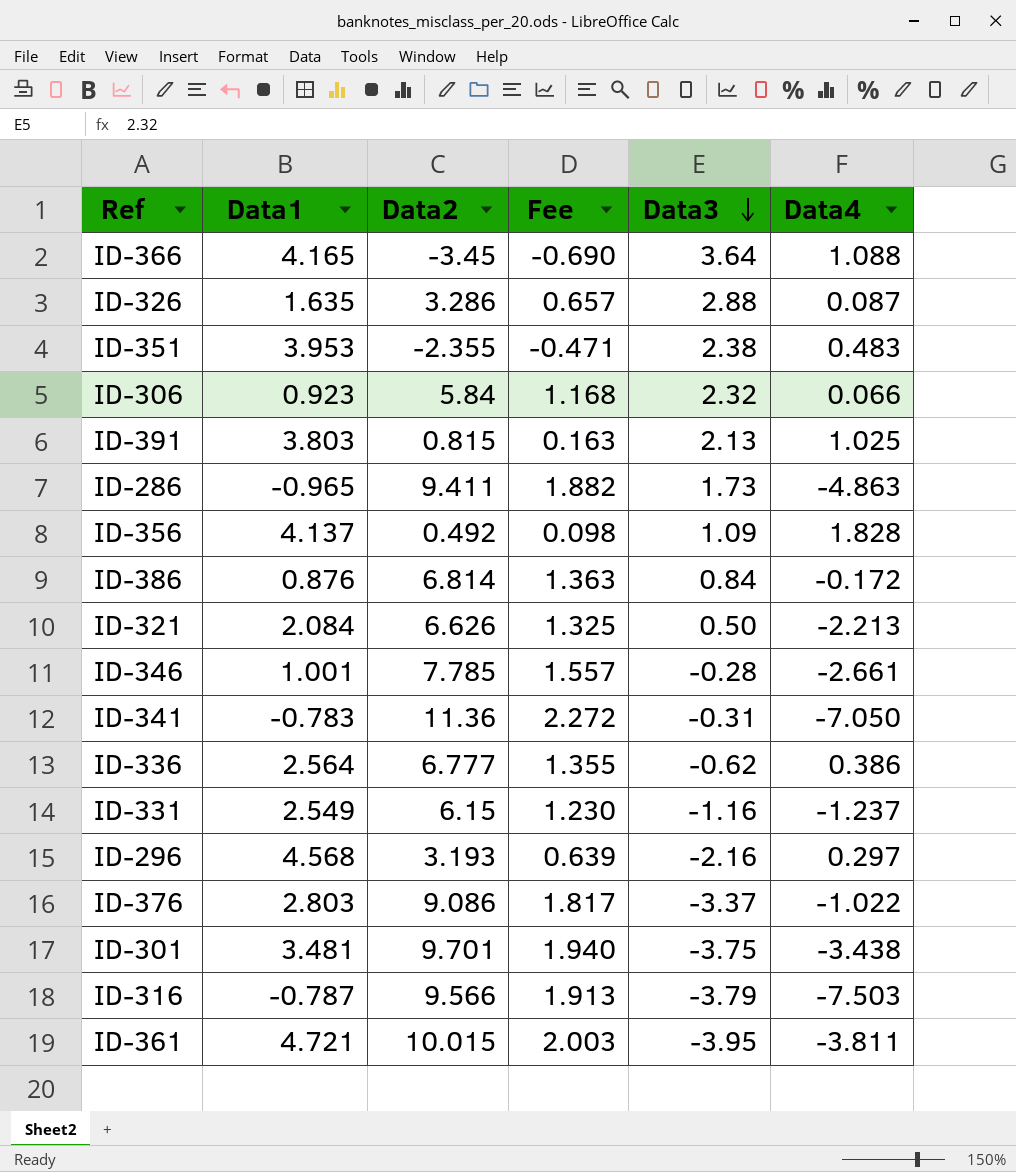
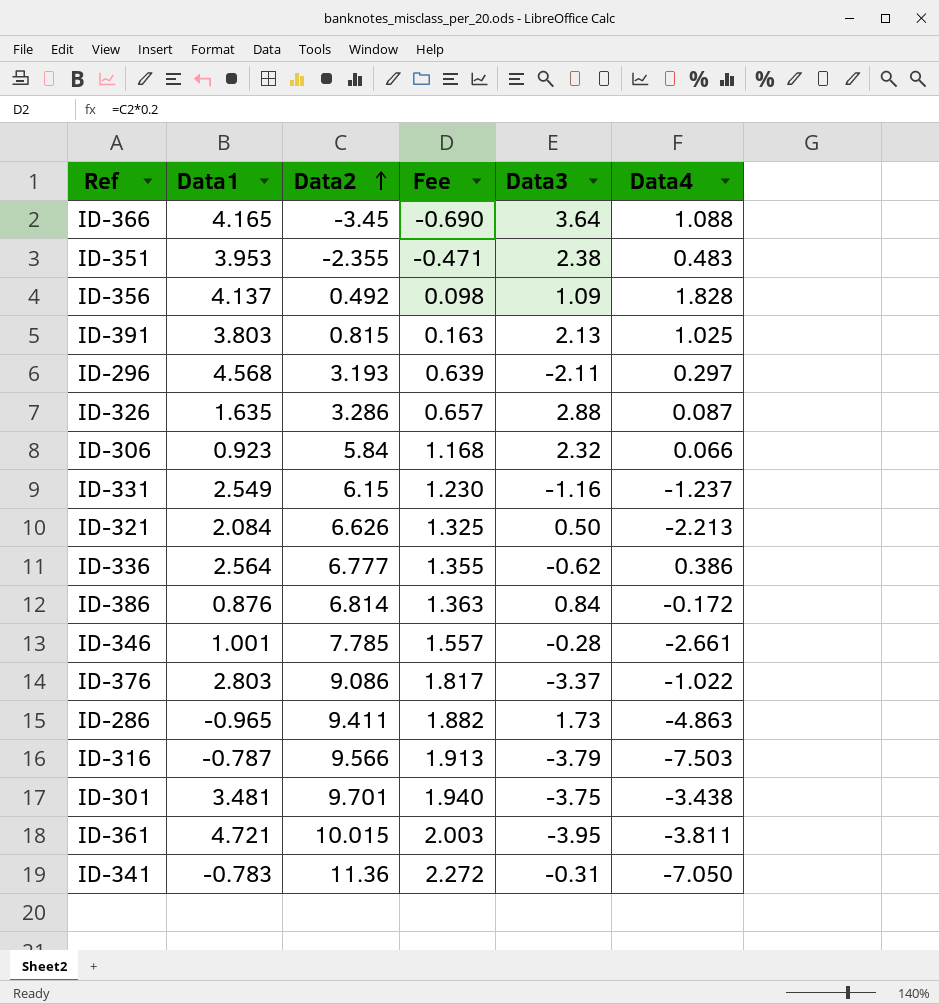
row order: Data3 descending -> Data2 ascending
ID-296 | Data3: -2.16 -> -2.11

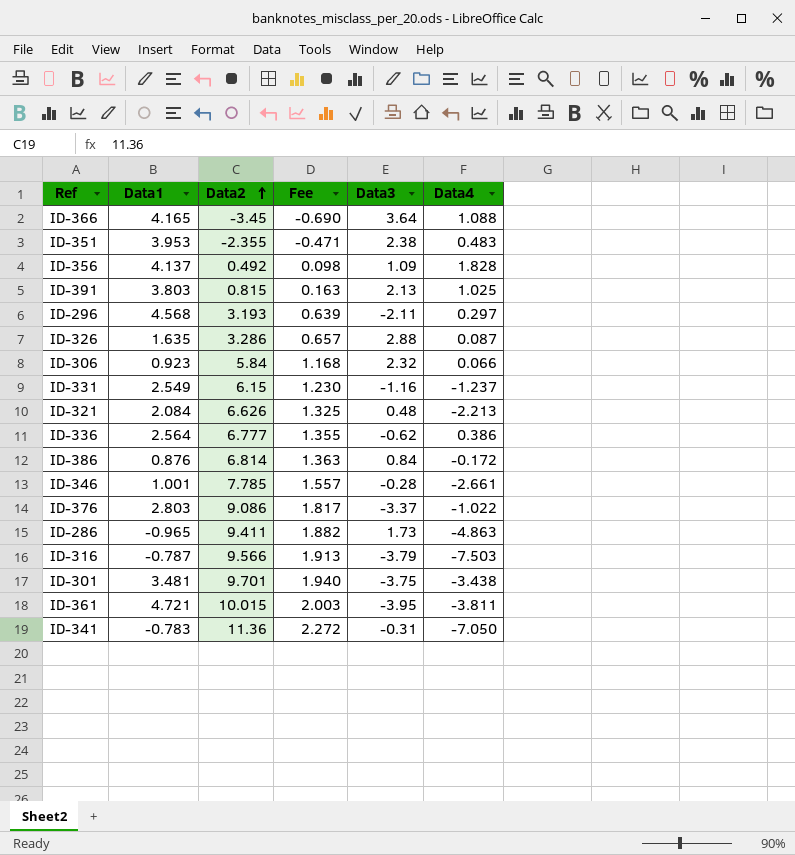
ID-321 | Data3: 0.50 -> 0.48

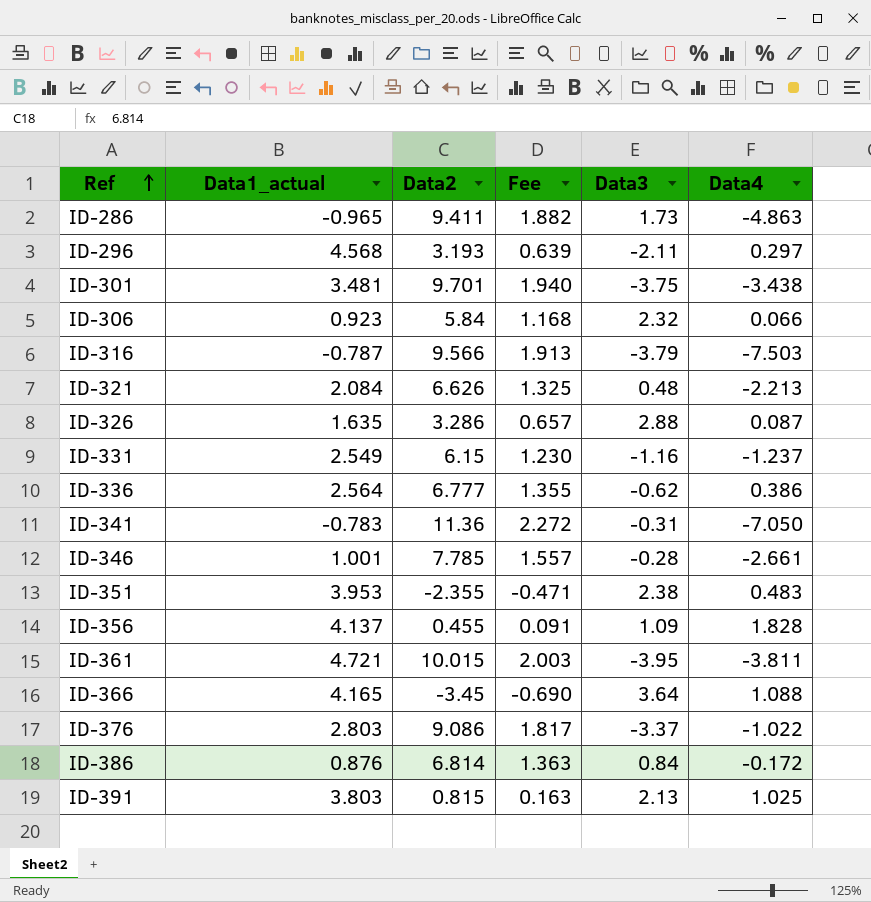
row order: Data2 ascending -> Ref ascending
column name: Data1 -> Data1_actual
ID-356 | Data2: 0.492 -> 0.455
ID-356 | Fee: 0.098 -> 0.091

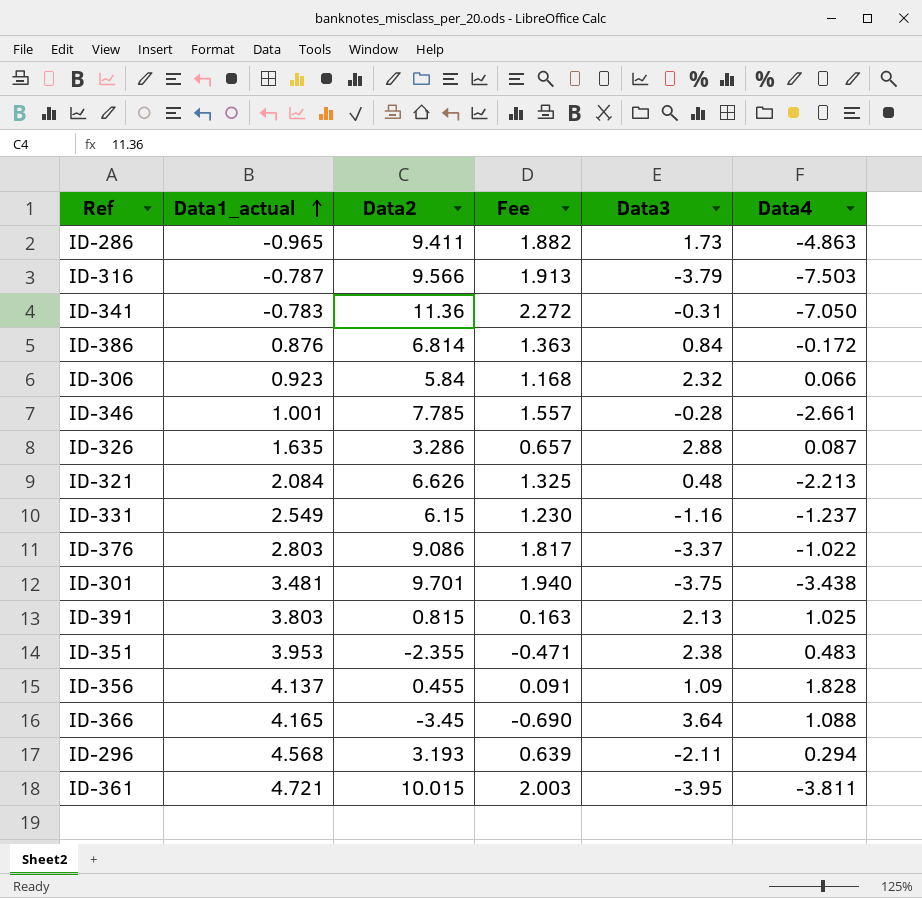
row order: Ref ascending -> Data1_actual ascending
row ID-336: 2.564 | 6.777 | 1.355 | -0.62 | 0.386 -> none
ID-296 | Data4: 0.297 -> 0.294

